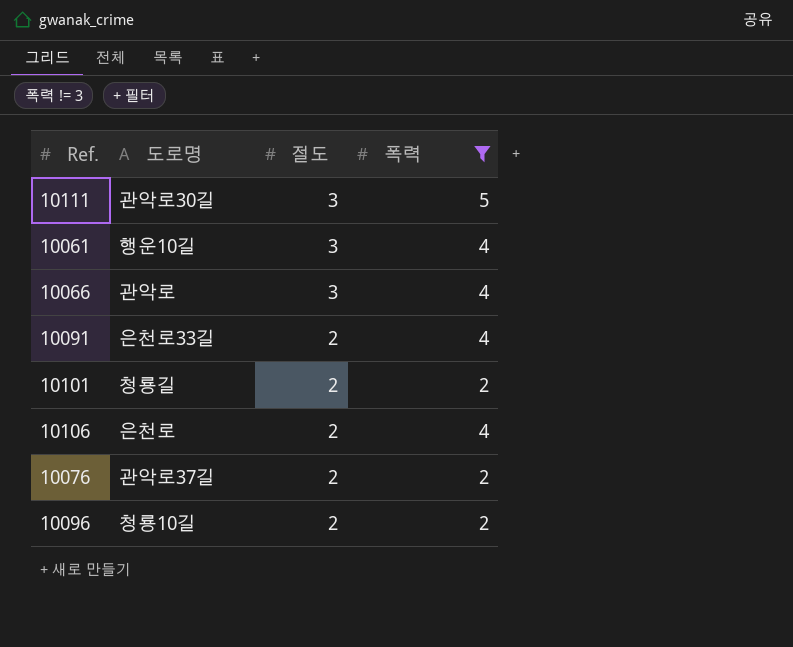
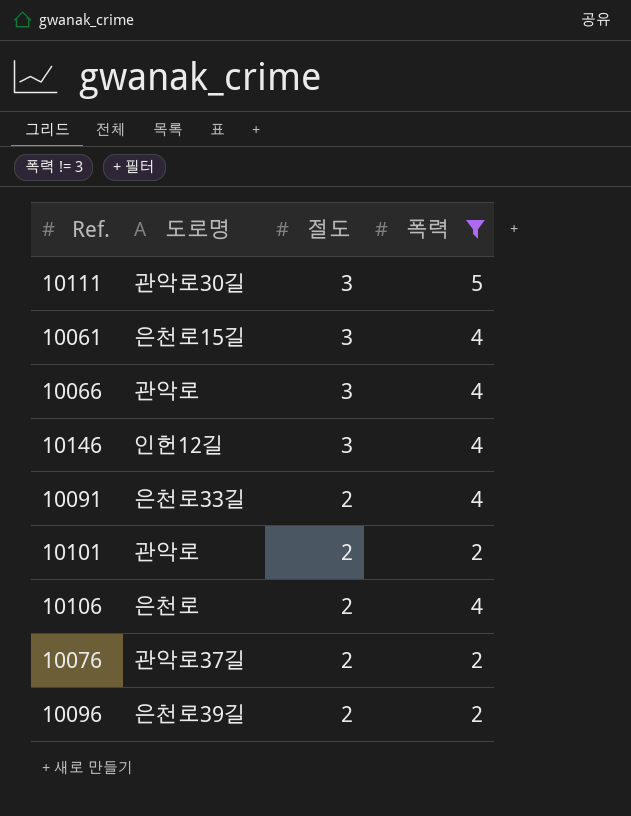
10061 | 도로명: 행운10길 -> 은천로15길
row 10146: none -> 인헌12길 | 3 | 4
10101 | 도로명: 청룡길 -> 관악로
10096 | 도로명: 청룡10길 -> 은천로39길

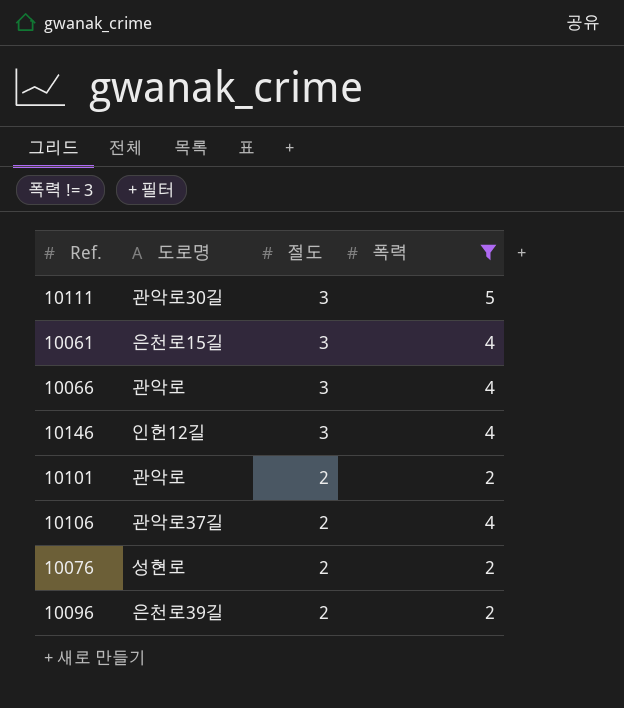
row 10091: 은천로33길 | 2 | 4 -> none
10106 | 도로명: 은천로 -> 관악로37길
10076 | 도로명: 관악로37길 -> 성현로

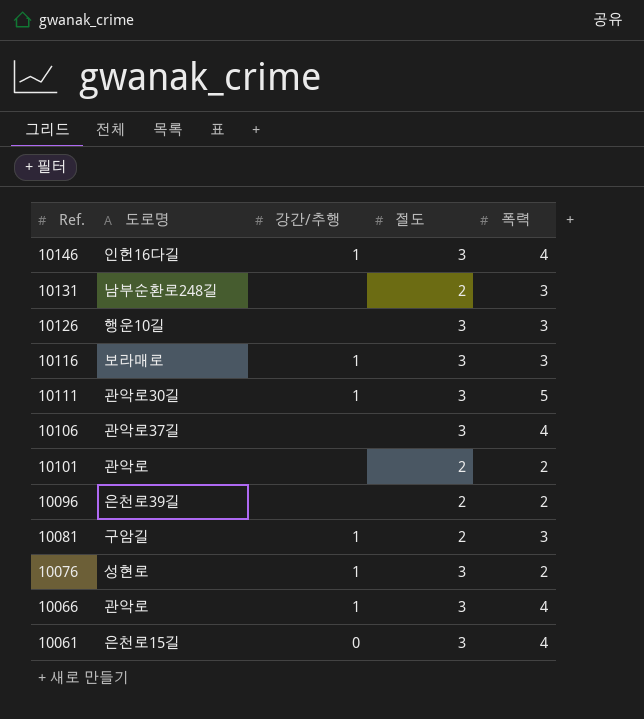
filter: 폭력 != 3 -> none
row order: 절도 descending -> Ref. descending
column 강간/추행 | position: none -> 3
10146 | 도로명: 인헌12길 -> 인헌16다길
10106 | 절도: 2 -> 3
10076 | 절도: 2 -> 3

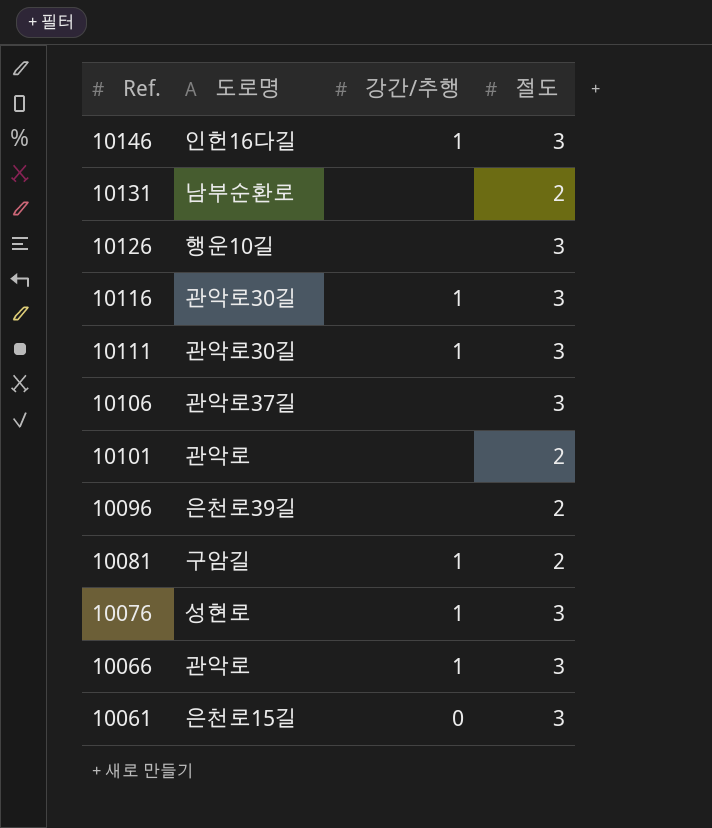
column 폭력 | position: 5 -> none
10131 | 도로명: 남부순환로248길 -> 남부순환로
10116 | 도로명: 보라매로 -> 관악로30길

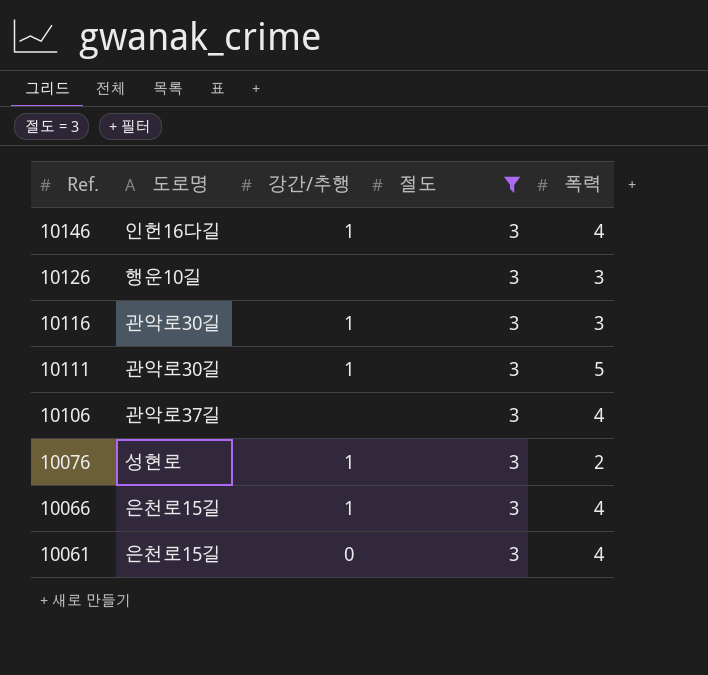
filter: none -> 절도 = 3
column 폭력 | position: none -> 5
10066 | 도로명: 관악로 -> 은천로15길

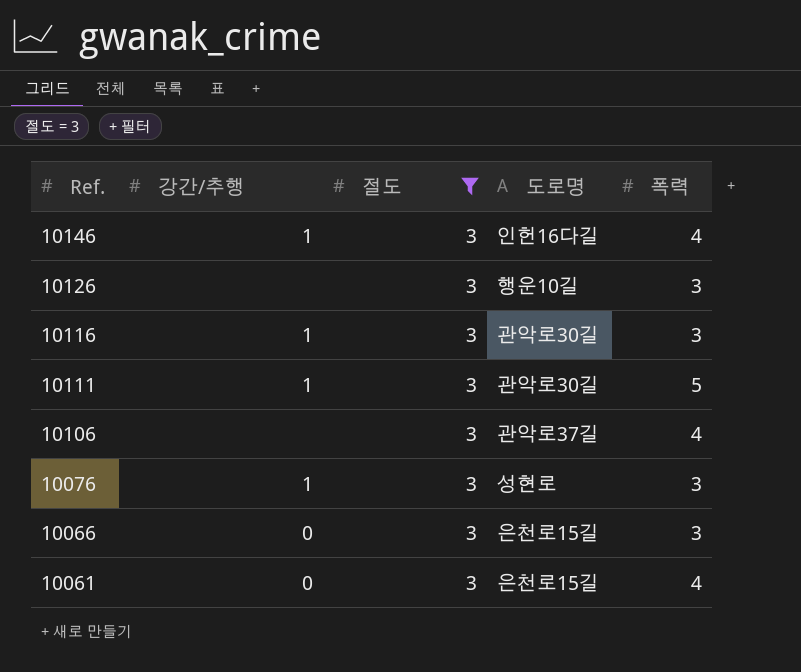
column 도로명 | position: 2 -> 4
10076 | 폭력: 2 -> 3
10066 | 강간/추행: 1 -> 0
10066 | 폭력: 4 -> 3

